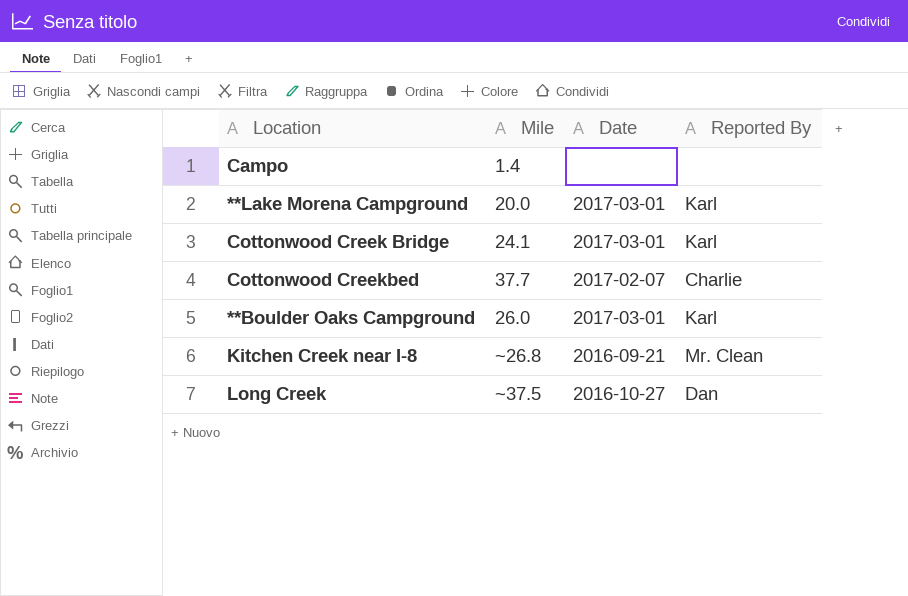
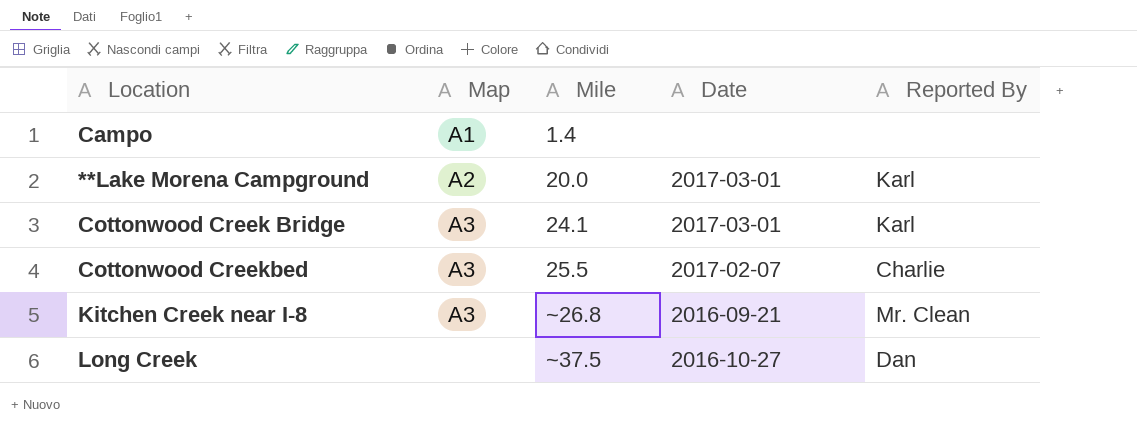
column Map | position: none -> 2
row **Boulder Oaks Campground: 26.0 | 2017-03-01 | Karl -> none
Cottonwood Creekbed | Mile: 37.7 -> 25.5

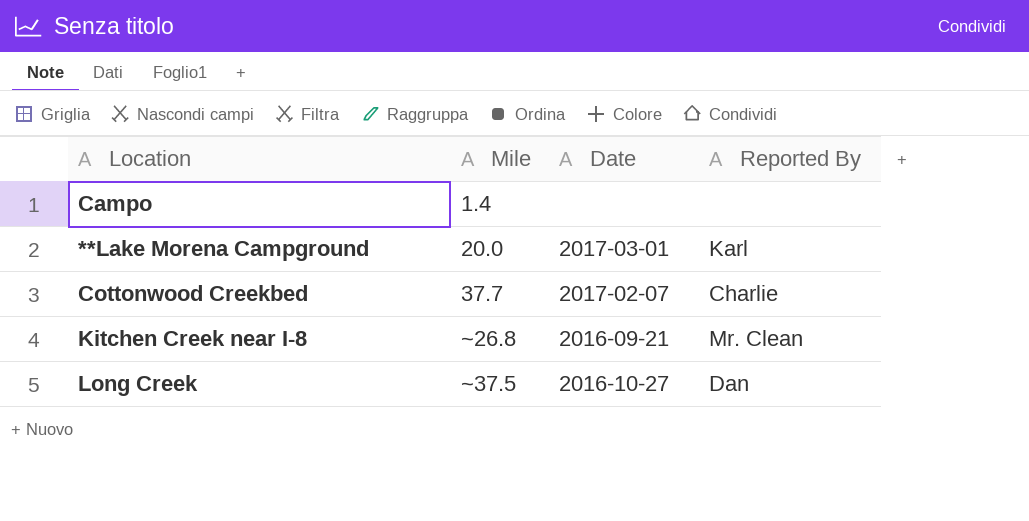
column Map | position: 2 -> none
row Cottonwood Creek Bridge: A3 | 24.1 | 2017-03-01 | Karl -> none
Cottonwood Creekbed | Mile: 25.5 -> 37.7

